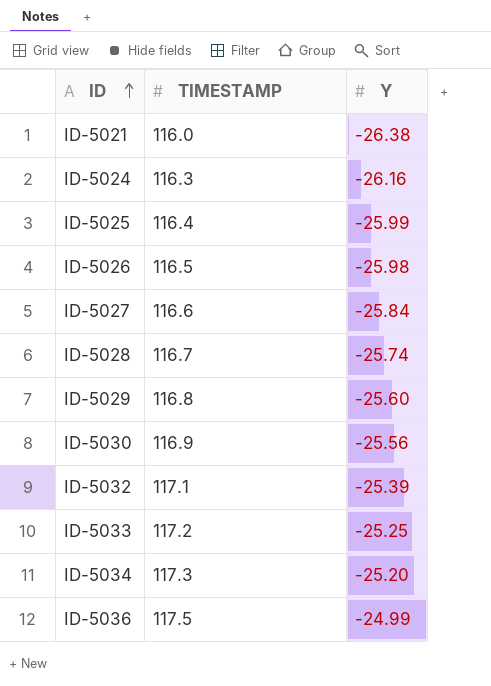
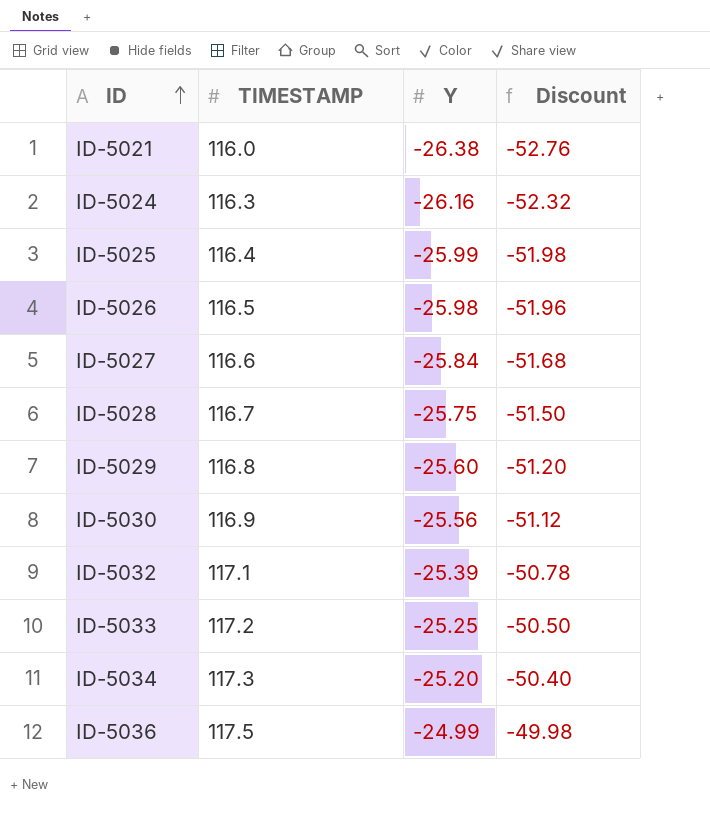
column Discount | formula: none -> [Y] * 2
ID-5028 | Y: -25.74 -> -25.75

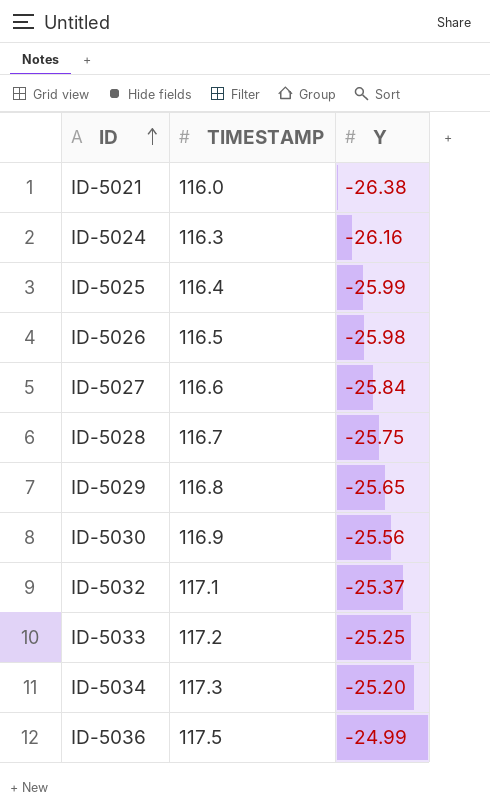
column Discount | formula: [Y] * 2 -> none
ID-5029 | Y: -25.60 -> -25.65
ID-5032 | Y: -25.39 -> -25.37

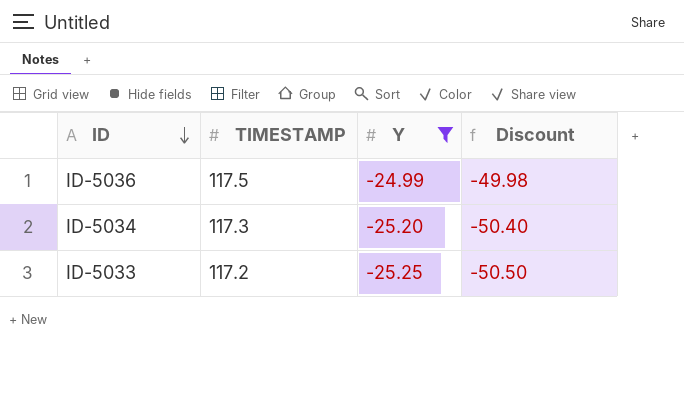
filter: none -> Y >= -25.25
row order: ID ascending -> ID descending
column Discount | formula: none -> [Y] * 2

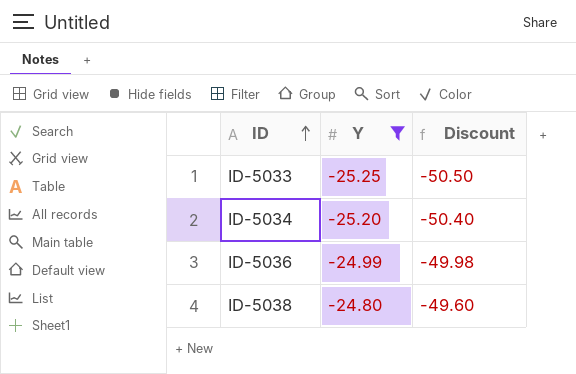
row order: ID descending -> ID ascending
column TIMESTAMP | position: 2 -> none
row ID-5038: none -> -24.80 | -49.60

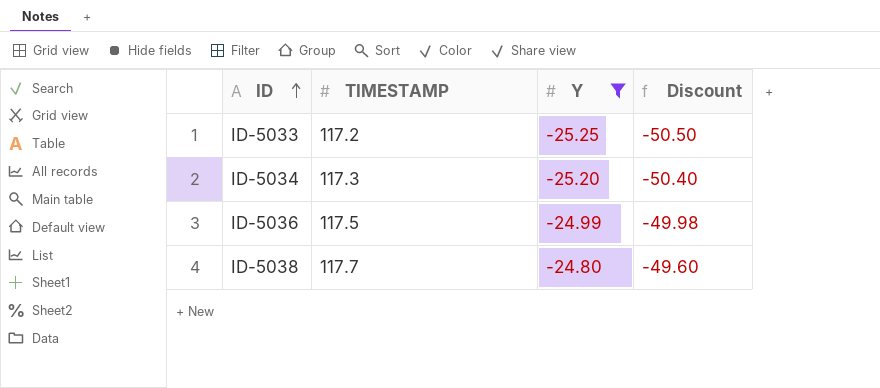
column TIMESTAMP | position: none -> 2

